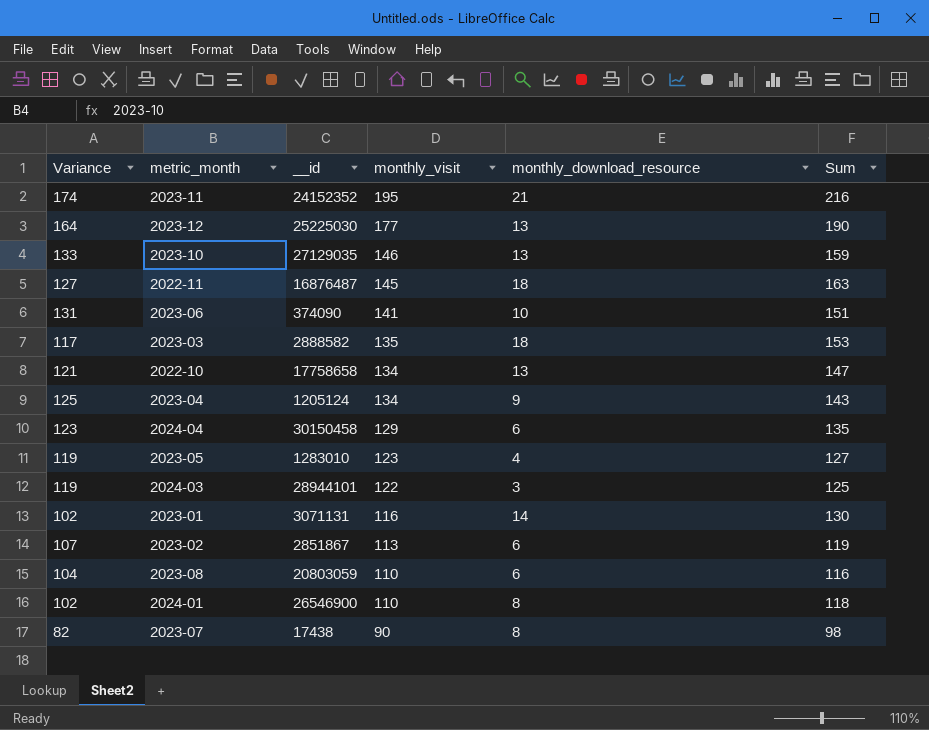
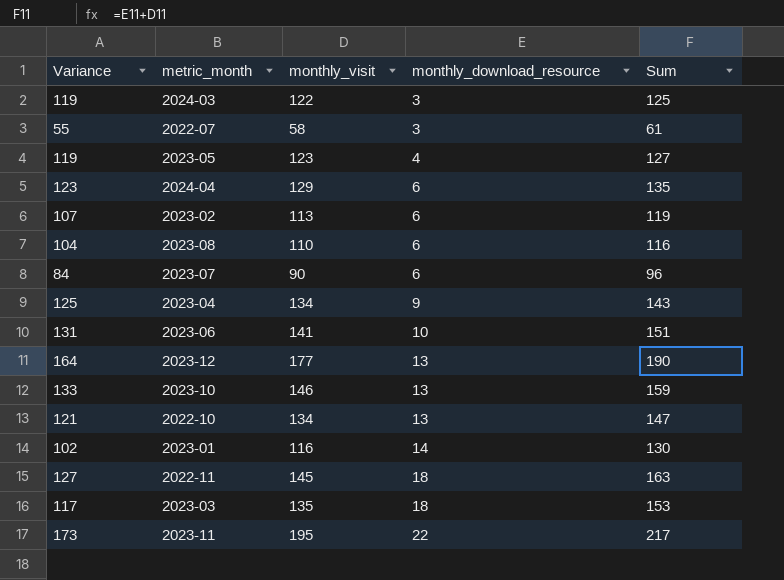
row order: monthly_visit descending -> monthly_download_resource ascending
column __id | position: 3 -> none
row 2024-01: 102 | 26546900 | 110 | 8 | 118 -> none
row 2022-07: none -> 55 | 58 | 3 | 61
2023-07 | Variance: 82 -> 84
2023-07 | monthly_download_resource: 8 -> 6
2023-07 | Sum: 98 -> 96
2023-11 | Variance: 174 -> 173
2023-11 | monthly_download_resource: 21 -> 22
2023-11 | Sum: 216 -> 217

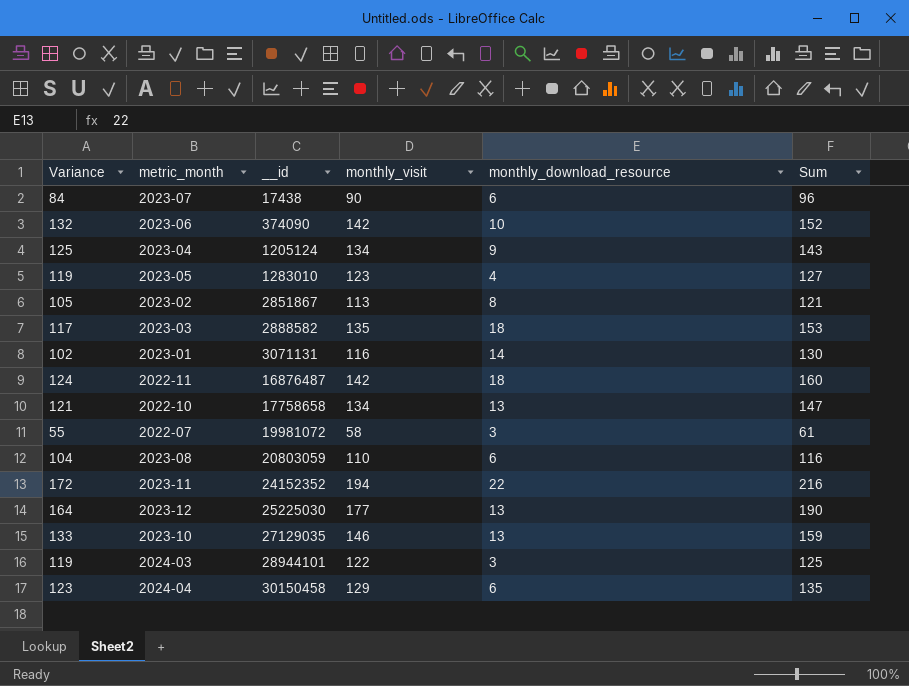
row order: monthly_download_resource ascending -> __id ascending
column __id | position: none -> 3
2023-06 | Variance: 131 -> 132
2023-06 | monthly_visit: 141 -> 142
2023-06 | Sum: 151 -> 152
2023-02 | Variance: 107 -> 105
2023-02 | monthly_download_resource: 6 -> 8
2023-02 | Sum: 119 -> 121
2022-11 | Variance: 127 -> 124
2022-11 | monthly_visit: 145 -> 142
2022-11 | Sum: 163 -> 160
2023-11 | Variance: 173 -> 172
2023-11 | monthly_visit: 195 -> 194
2023-11 | Sum: 217 -> 216

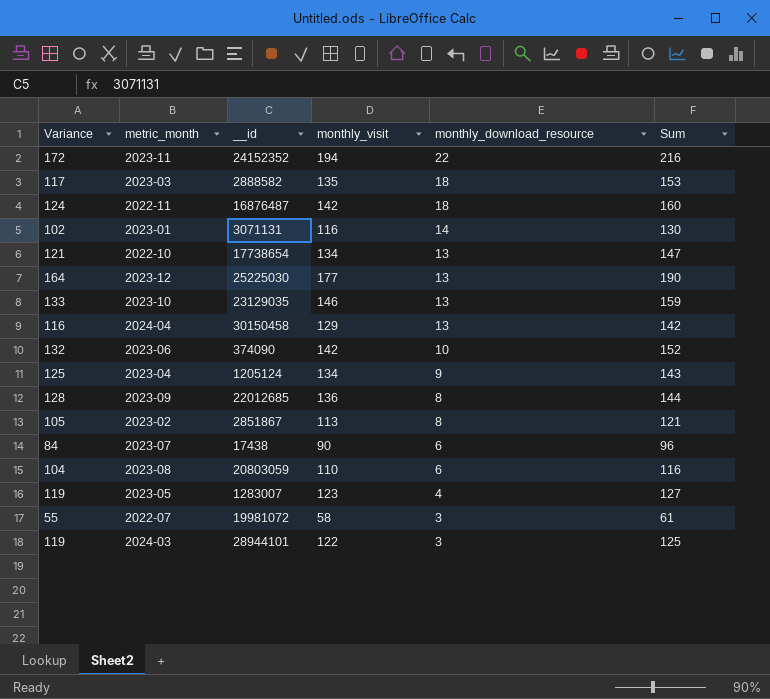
row order: __id ascending -> monthly_download_resource descending
2022-10 | __id: 17758658 -> 17738654
2023-10 | __id: 27129035 -> 23129035
2024-04 | Variance: 123 -> 116
2024-04 | monthly_download_resource: 6 -> 13
2024-04 | Sum: 135 -> 142
row 2023-09: none -> 128 | 22012685 | 136 | 8 | 144
2023-05 | __id: 1283010 -> 1283007

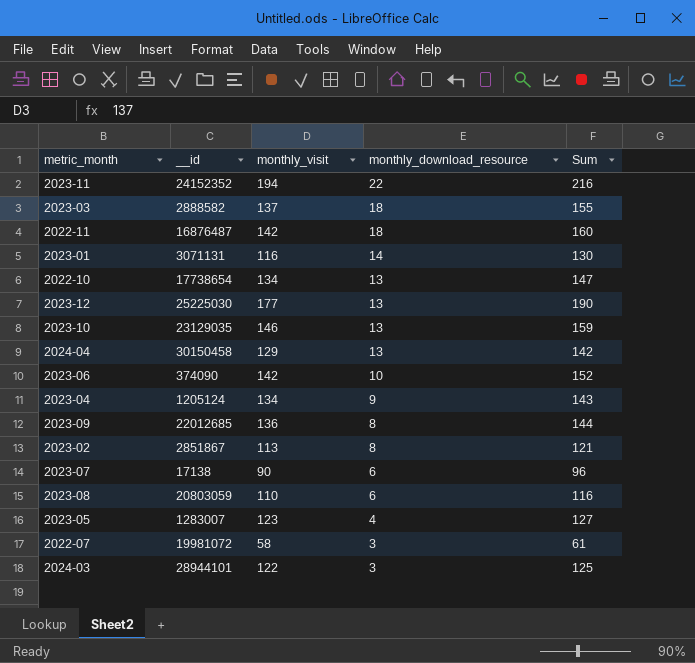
column Variance | formula: [monthly_visit] - [monthly_download_resource] -> none
2023-03 | monthly_visit: 135 -> 137
2023-03 | Sum: 153 -> 155
2023-07 | __id: 17438 -> 17138

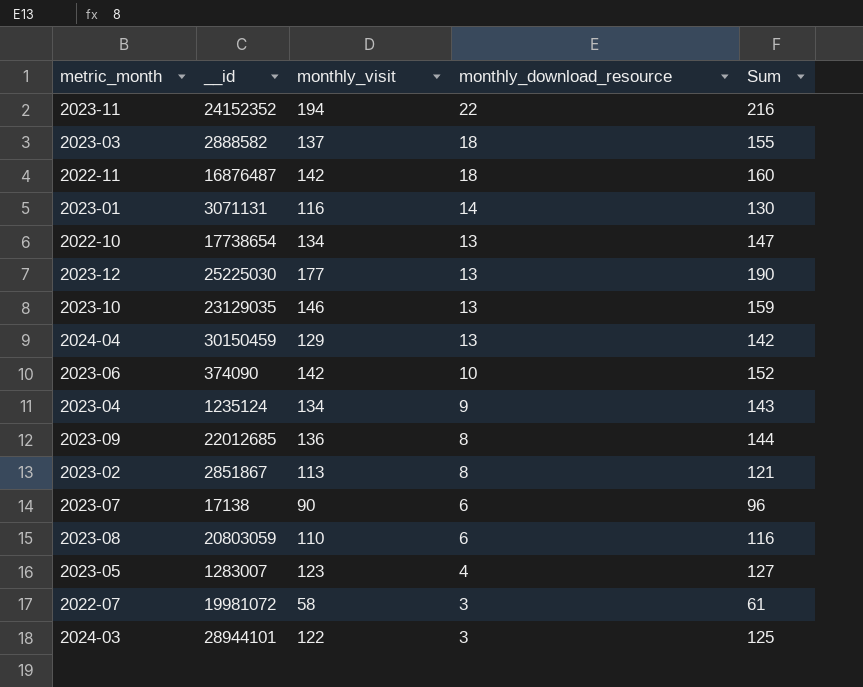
2024-04 | __id: 30150458 -> 30150459
2023-04 | __id: 1205124 -> 1235124

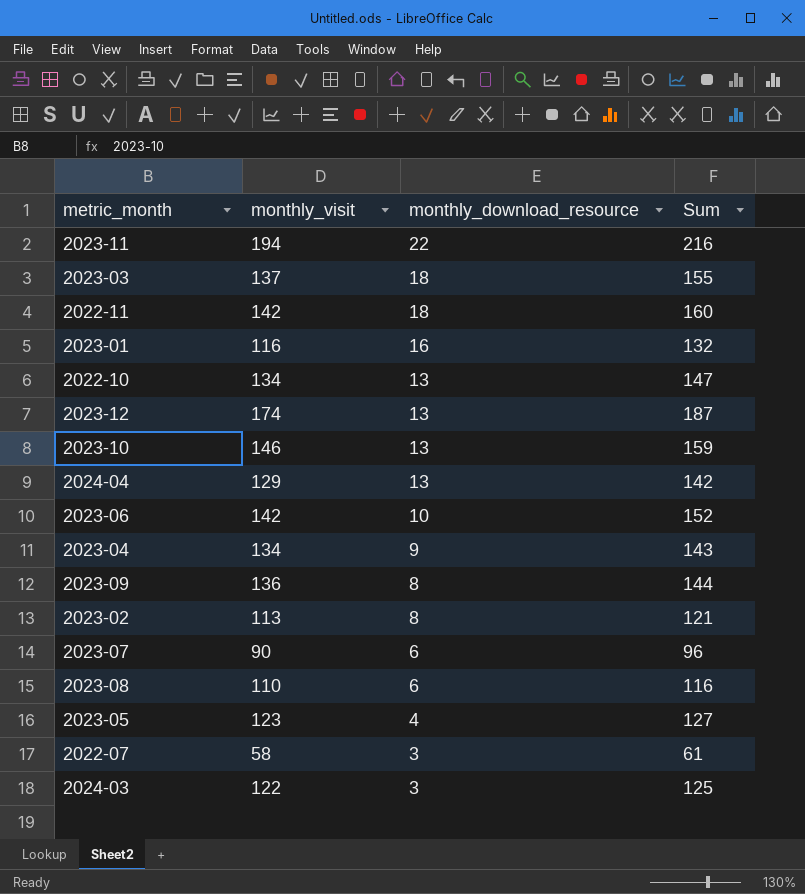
column __id | position: 2 -> none
2023-01 | monthly_download_resource: 14 -> 16
2023-01 | Sum: 130 -> 132
2023-12 | monthly_visit: 177 -> 174
2023-12 | Sum: 190 -> 187

